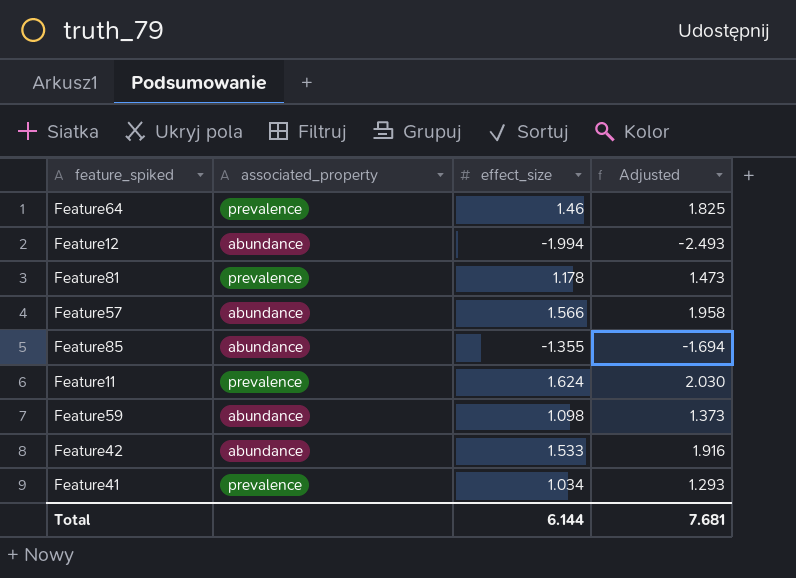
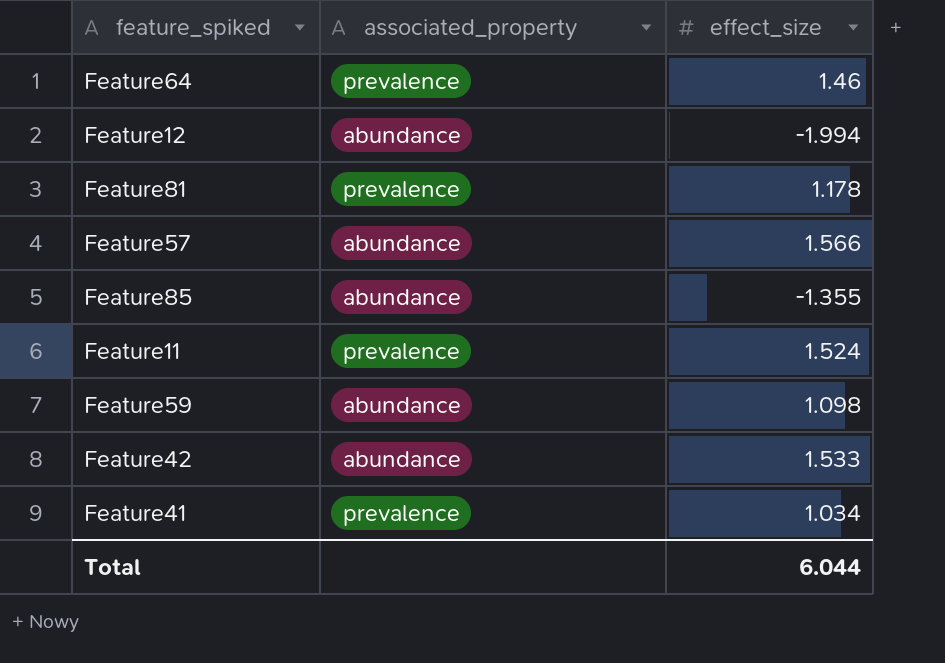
column Adjusted | formula: [effect_size] * 1.25 -> none
Feature11 | effect_size: 1.624 -> 1.524
Total | effect_size: 6.144 -> 6.044

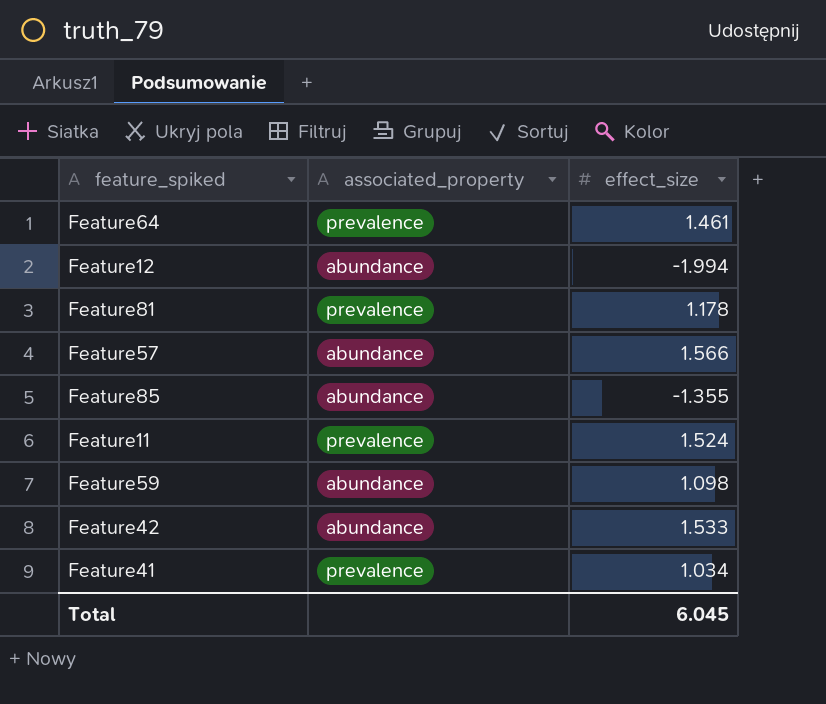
Feature64 | effect_size: 1.46 -> 1.461
Total | effect_size: 6.044 -> 6.045

